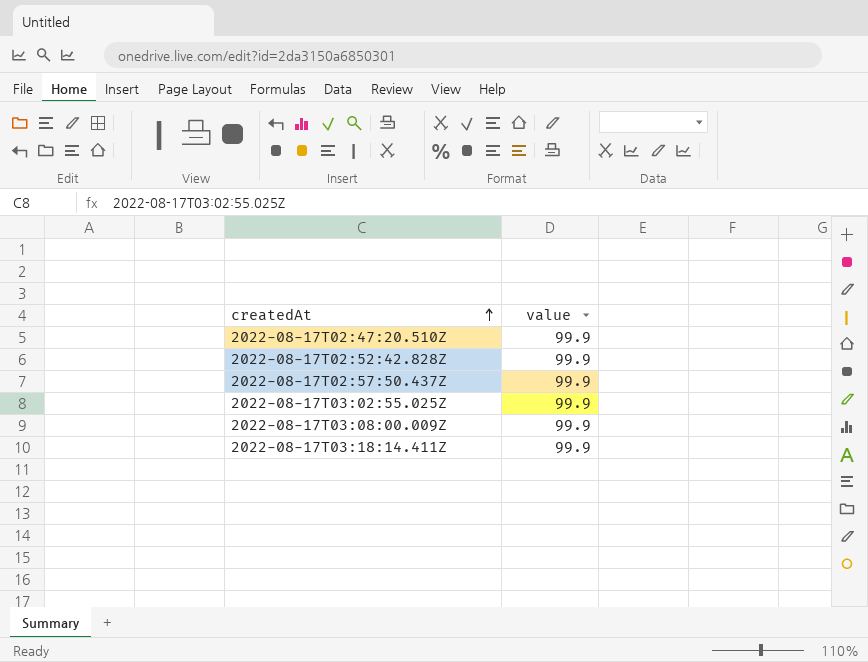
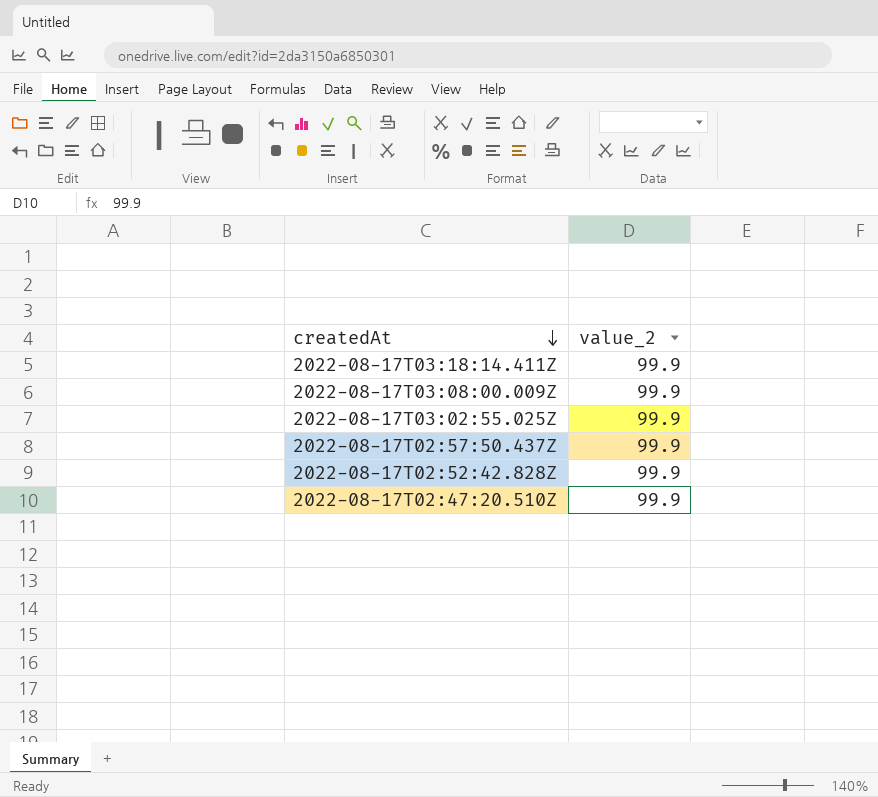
row order: createdAt ascending -> createdAt descending
column name: value -> value_2

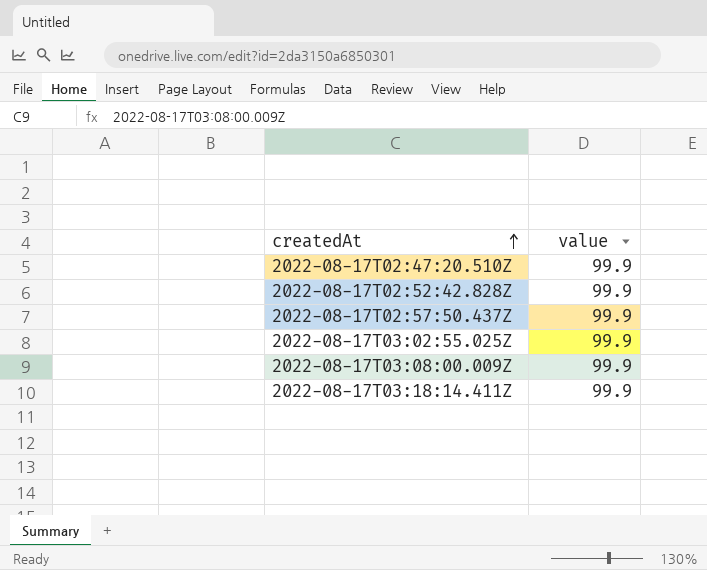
row order: createdAt descending -> createdAt ascending
column name: value_2 -> value

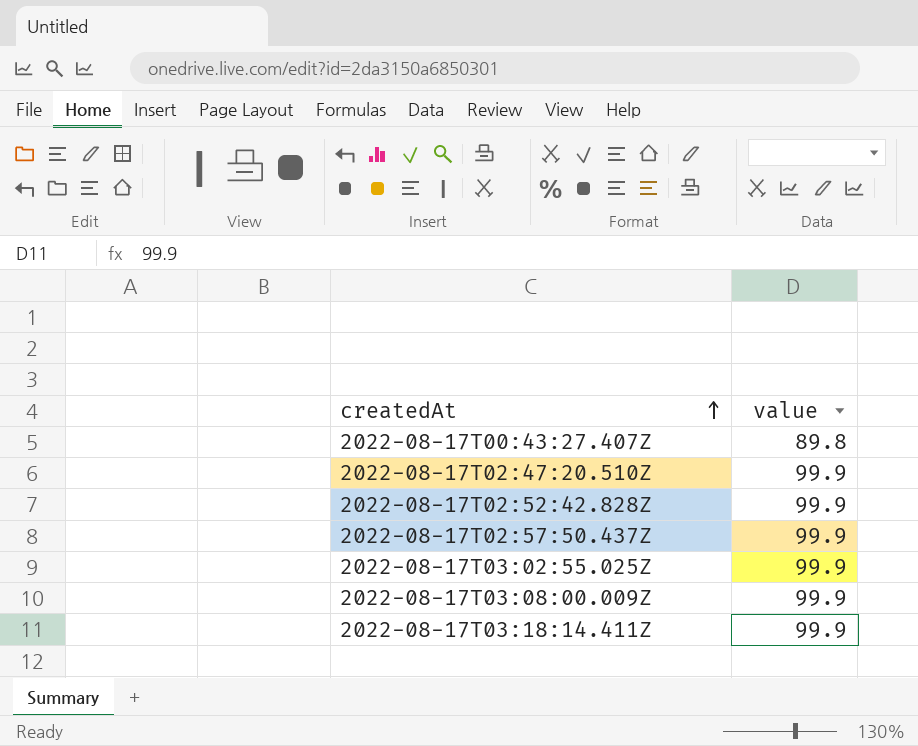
row 2022-08-17T00:43:27.407Z: none -> 89.8

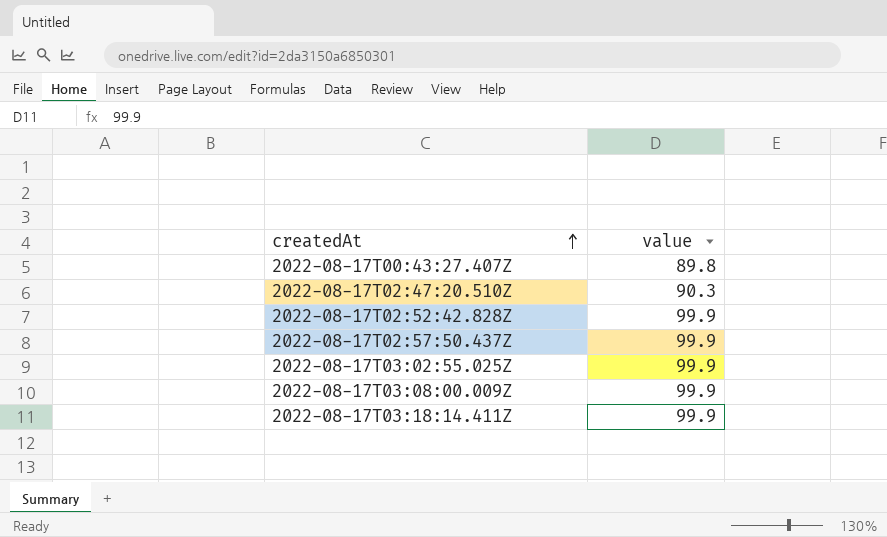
2022-08-17T02:47:20.510Z | value: 99.9 -> 90.3

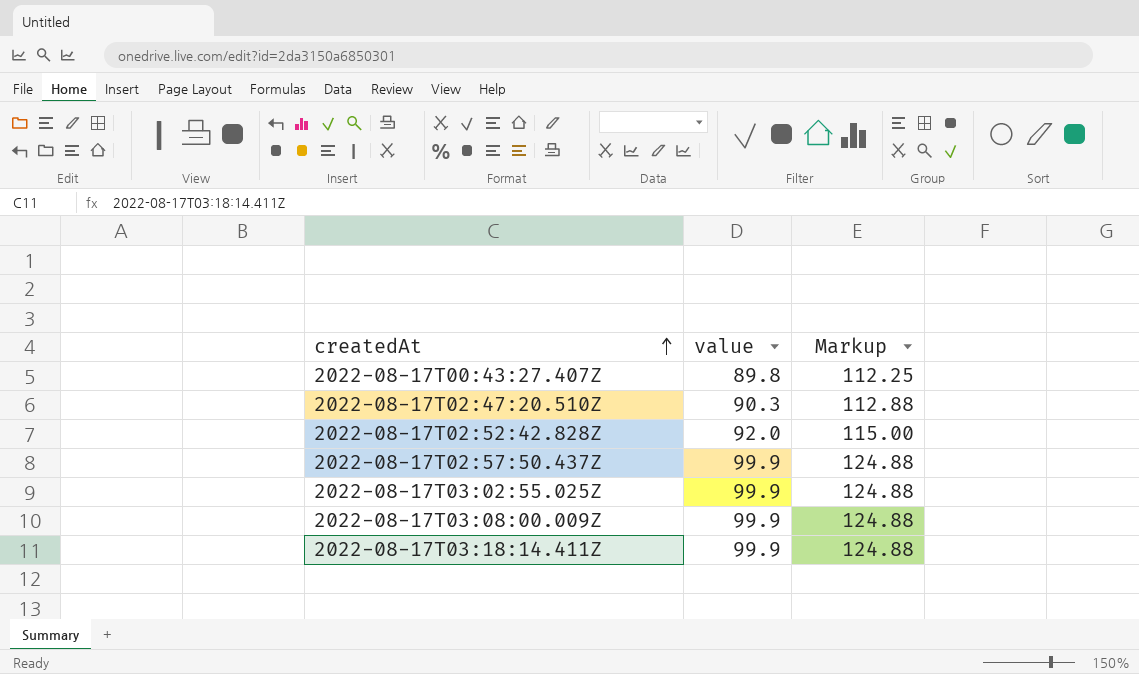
column Markup | formula: none -> [value] * 1.25
2022-08-17T02:52:42.828Z | value: 99.9 -> 92.0

